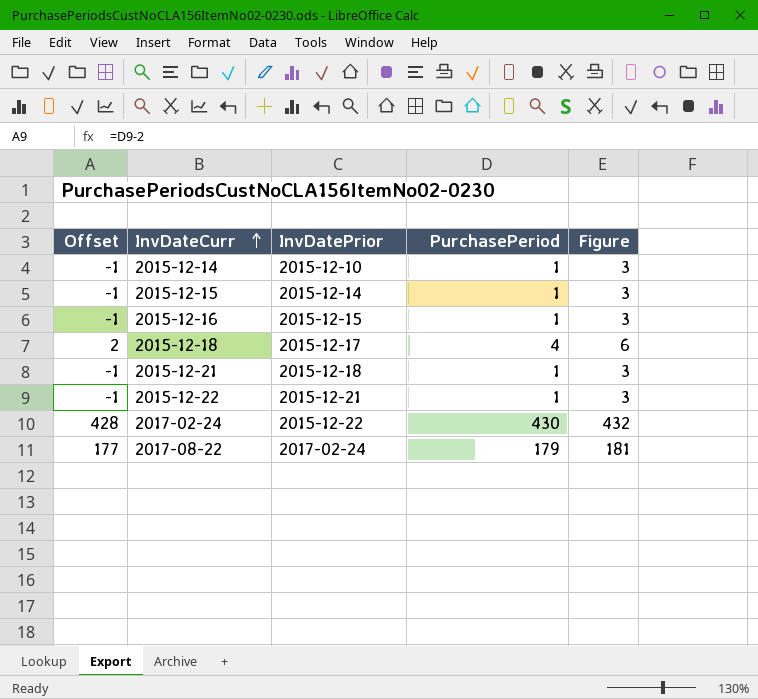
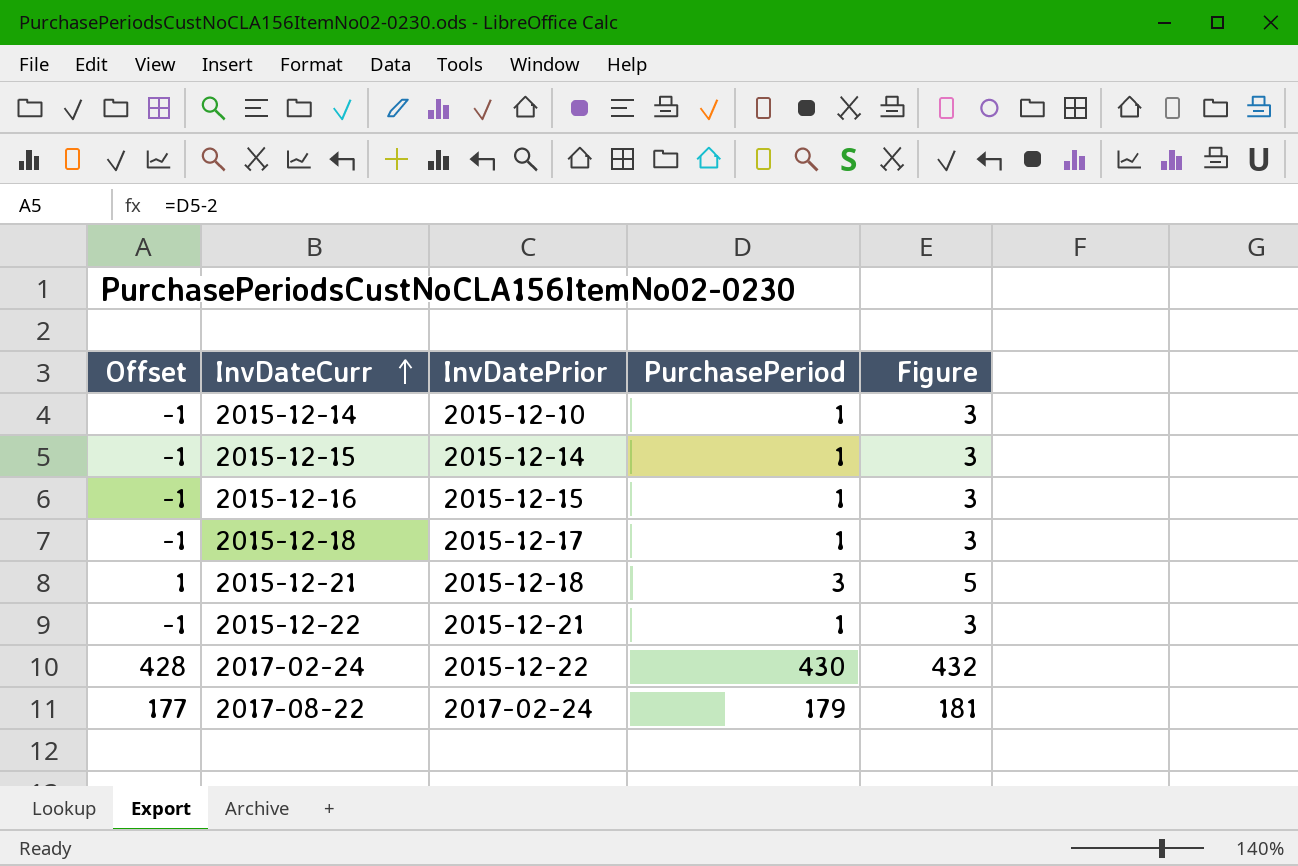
2015-12-18 | Offset: 2 -> -1
2015-12-18 | PurchasePeriod: 4 -> 1
2015-12-18 | Figure: 6 -> 3
2015-12-21 | Offset: -1 -> 1
2015-12-21 | PurchasePeriod: 1 -> 3
2015-12-21 | Figure: 3 -> 5

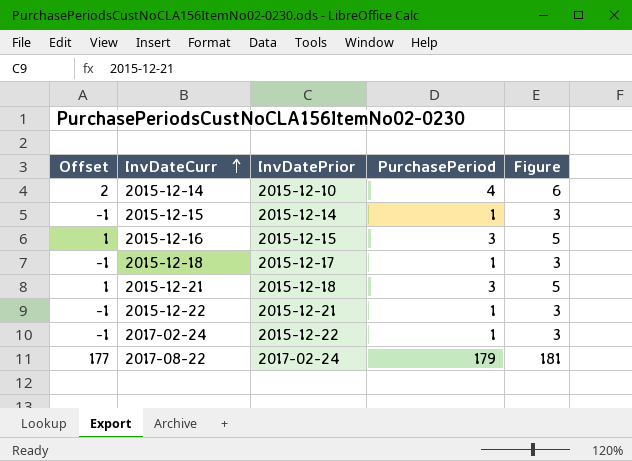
2015-12-14 | Offset: -1 -> 2
2015-12-14 | PurchasePeriod: 1 -> 4
2015-12-14 | Figure: 3 -> 6
2015-12-16 | Offset: -1 -> 1
2015-12-16 | PurchasePeriod: 1 -> 3
2015-12-16 | Figure: 3 -> 5
2017-02-24 | Offset: 428 -> -1
2017-02-24 | PurchasePeriod: 430 -> 1
2017-02-24 | Figure: 432 -> 3

